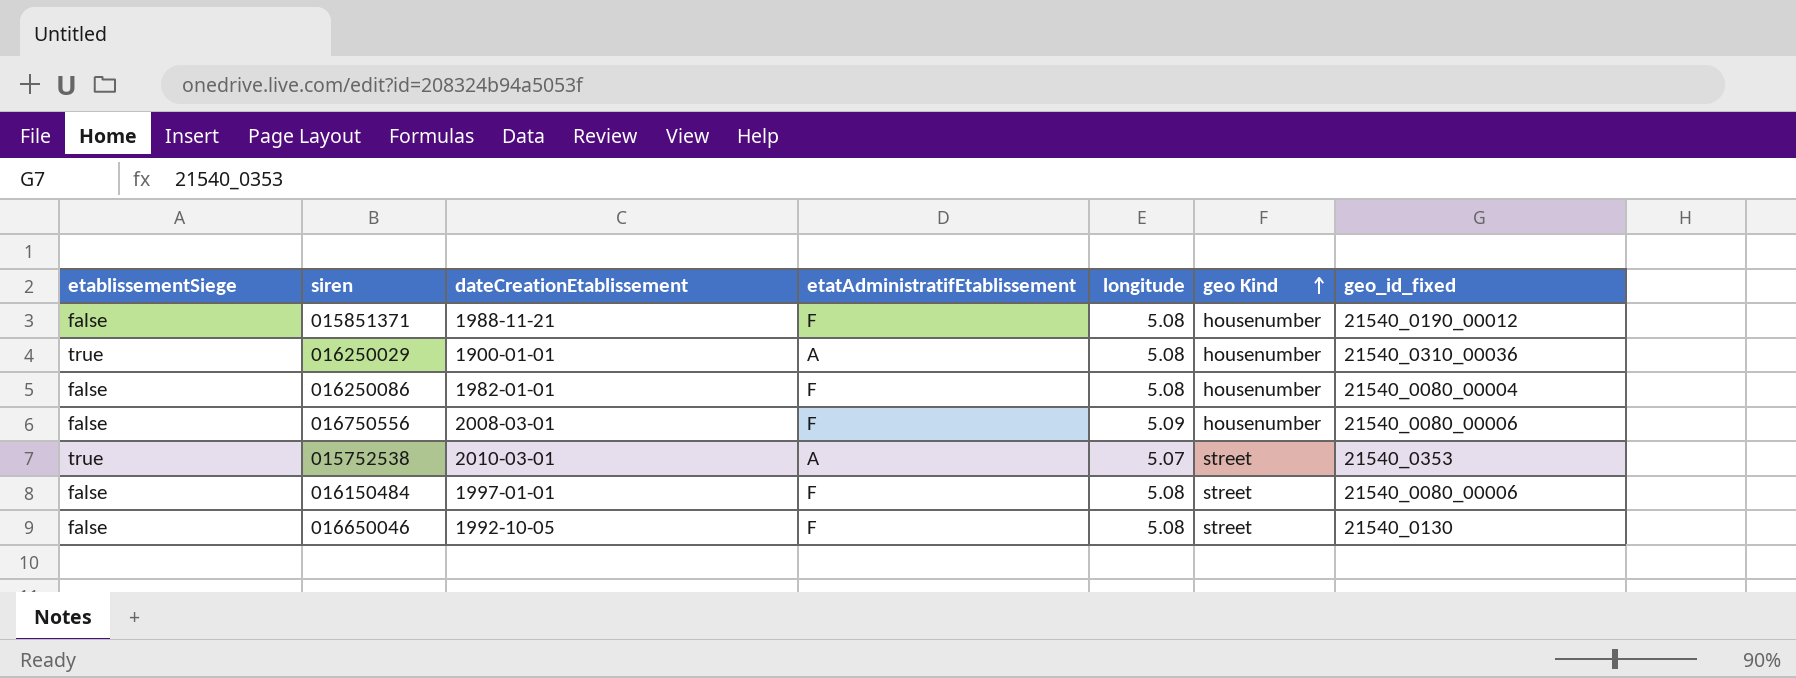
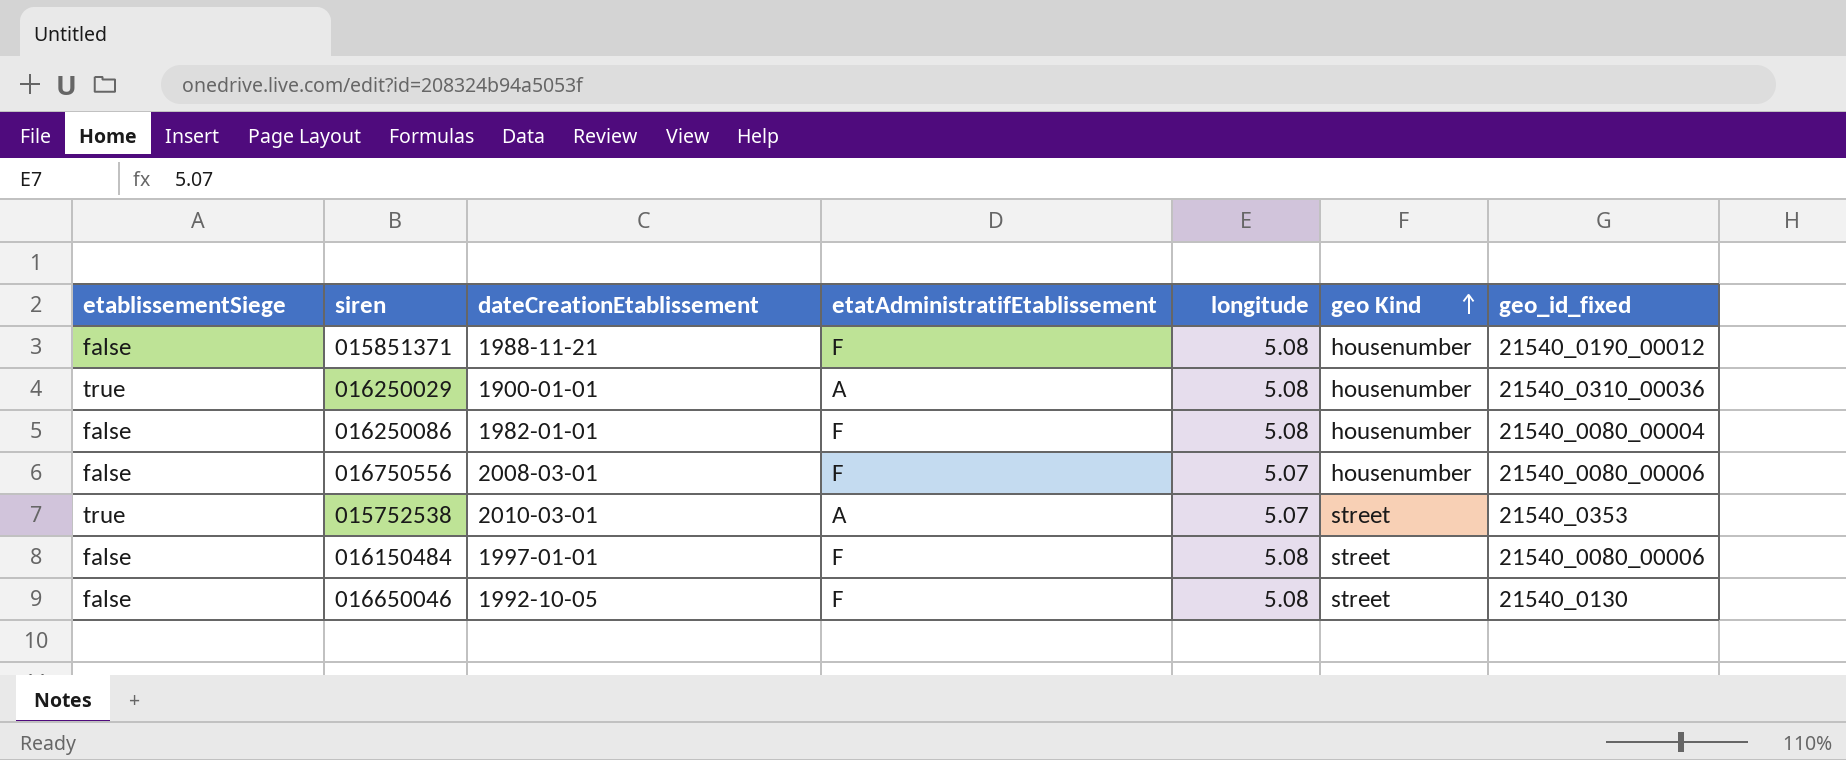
016750556 | longitude: 5.09 -> 5.07

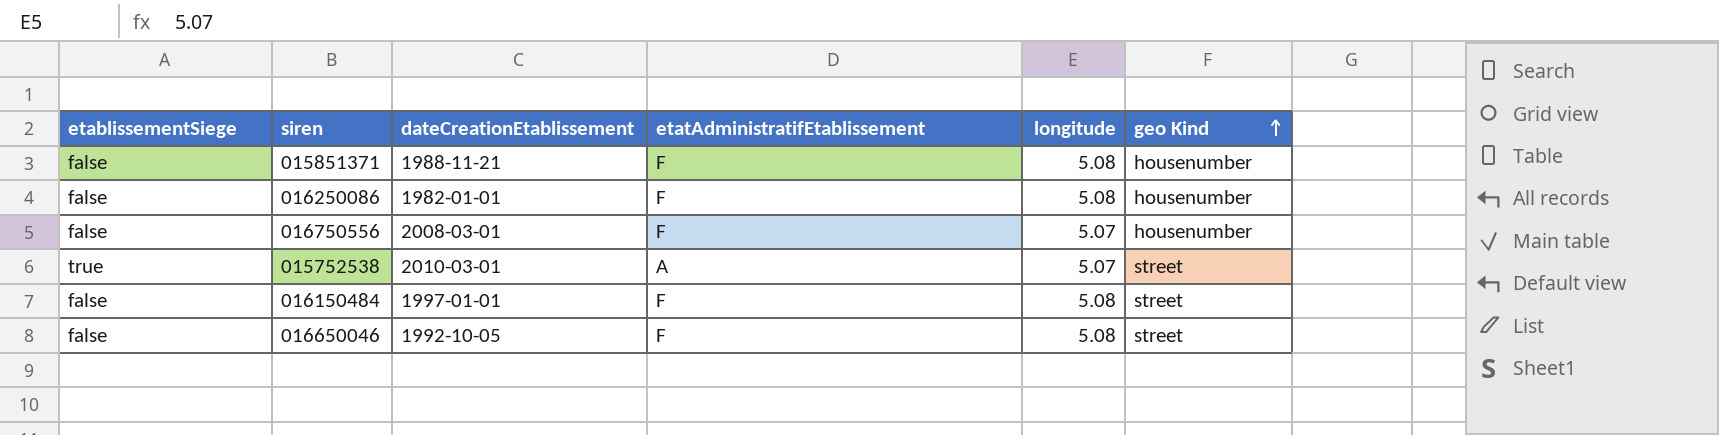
column geo_id_fixed | position: 7 -> none
row 016250029: true | 1900-01-01 | A | 5.08 | housenumber | 21540_0310_00036 -> none

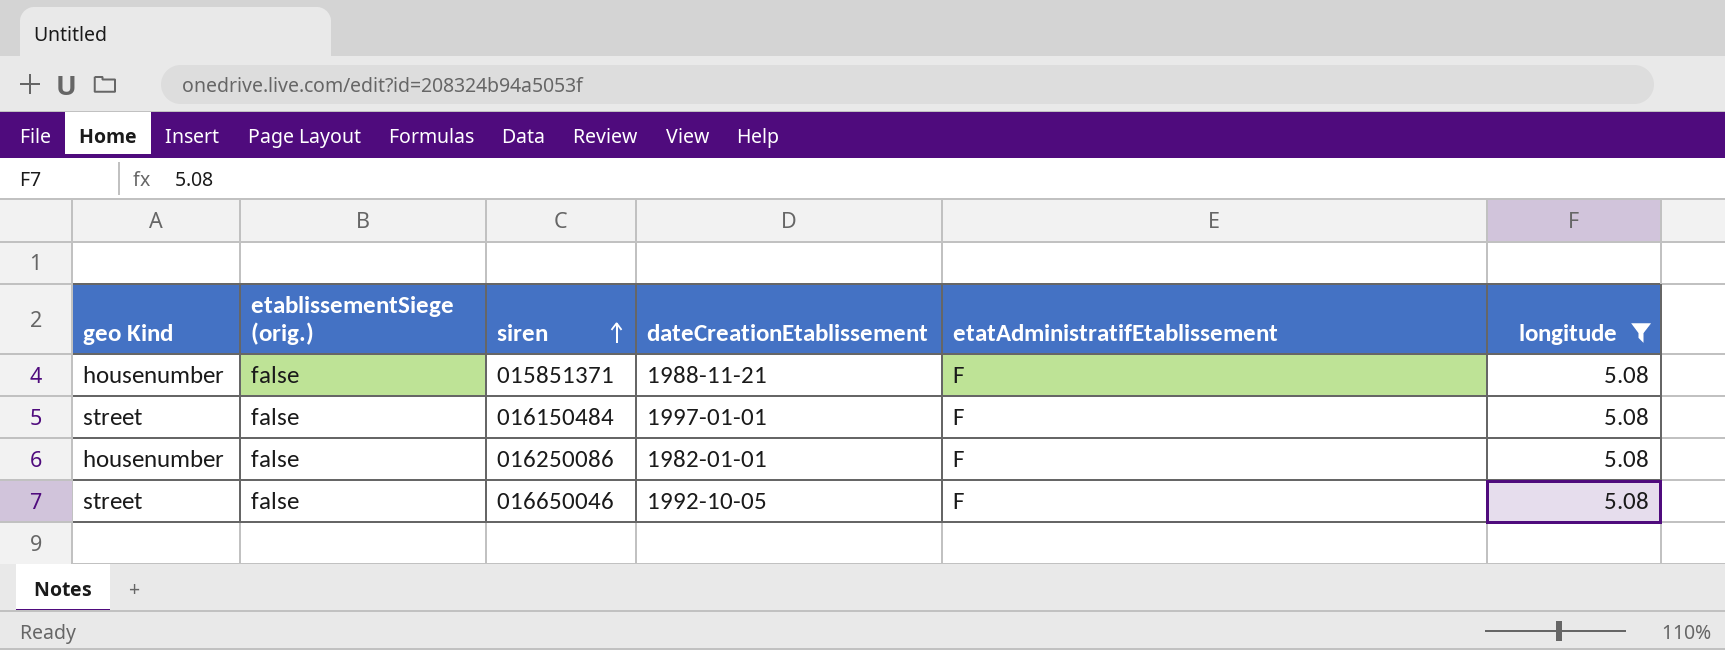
filter: none -> longitude = 5.08
row order: geo Kind ascending -> siren ascending
column geo Kind | position: 6 -> 1
column name: etablissementSiege -> etablissementSiege (orig.)

